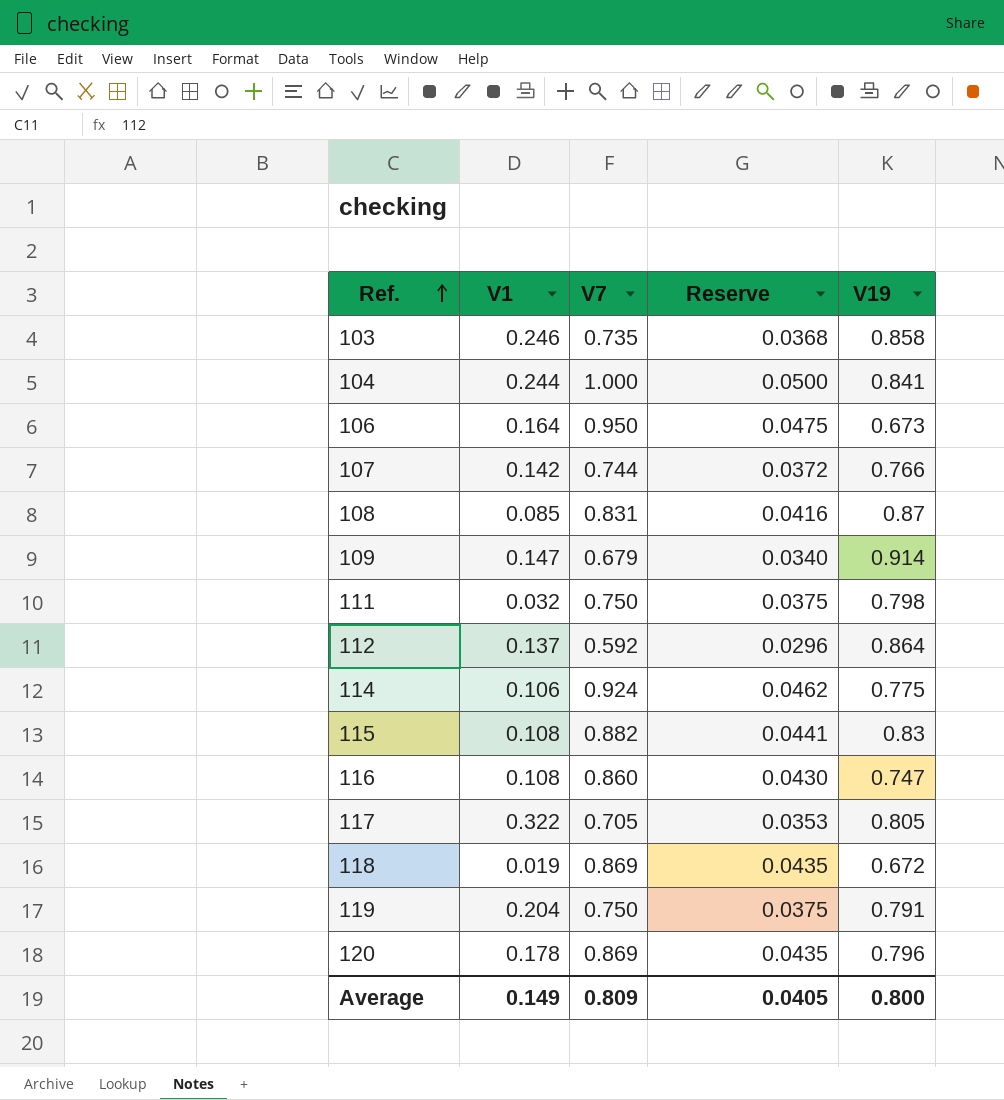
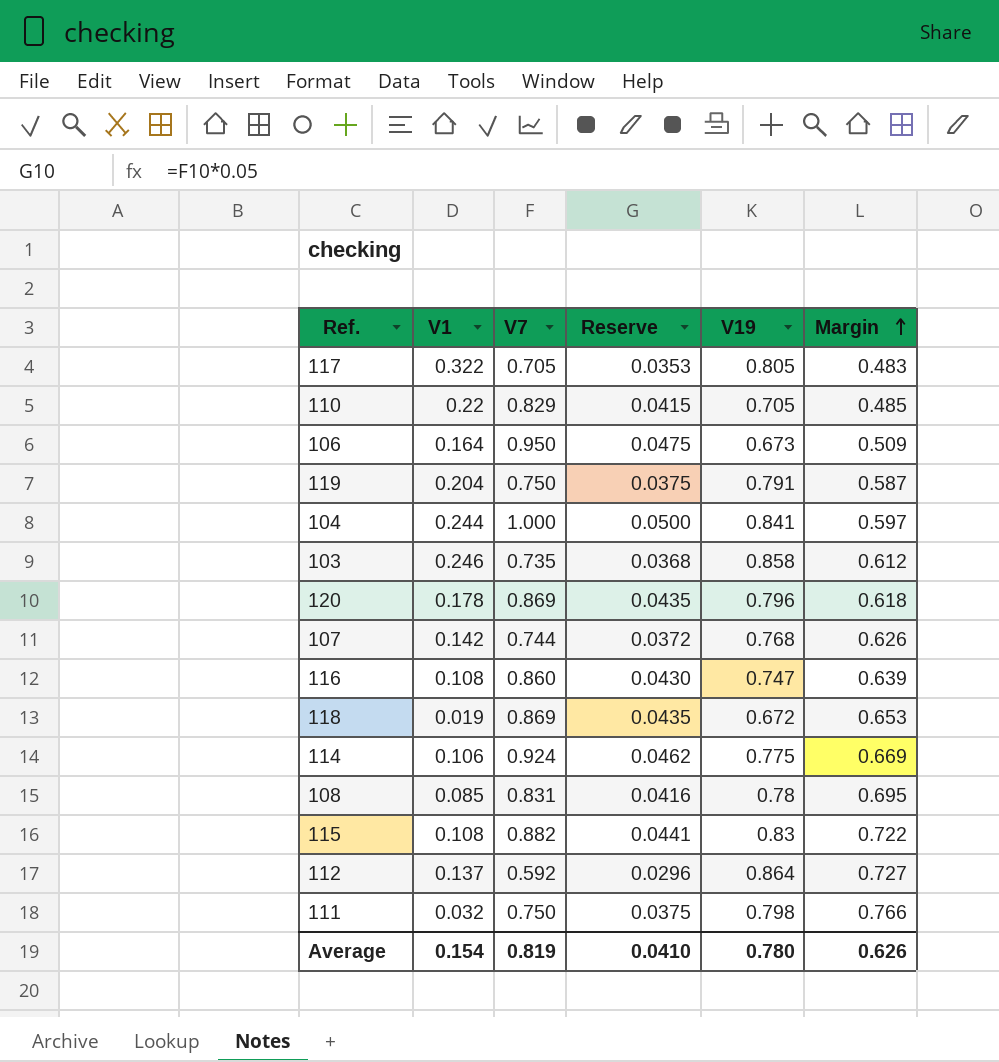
row order: Ref. ascending -> Margin ascending
column Margin | formula: none -> [V19] - [V1]
row 109: 0.147 | 0.679 | 0.0340 | 0.914 -> none
row 110: none -> 0.22 | 0.829 | 0.0415 | 0.705 | 0.485
107 | V19: 0.766 -> 0.768
108 | V19: 0.87 -> 0.78
Average | V1: 0.149 -> 0.154
Average | V7: 0.809 -> 0.819
Average | Reserve: 0.0405 -> 0.0410
Average | V19: 0.800 -> 0.780

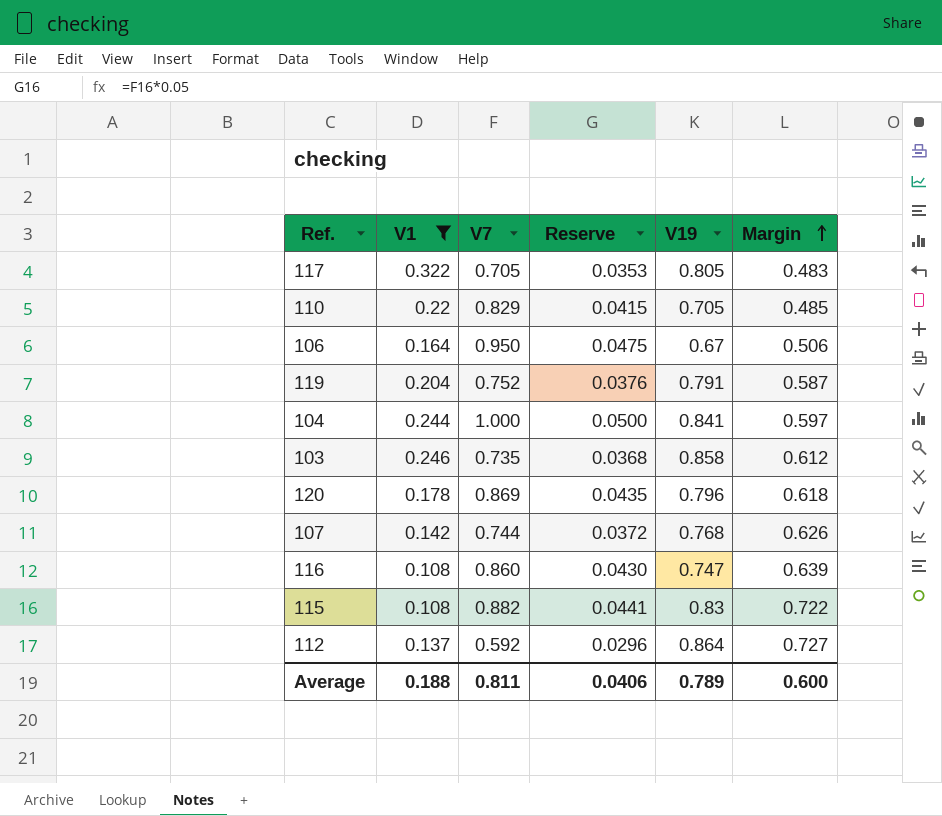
filter: none -> V1 >= 0.108
106 | V19: 0.673 -> 0.67
106 | Margin: 0.509 -> 0.506
119 | V7: 0.750 -> 0.752
119 | Reserve: 0.0375 -> 0.0376
Average | V1: 0.154 -> 0.188
Average | V7: 0.819 -> 0.811
Average | Reserve: 0.0410 -> 0.0406
Average | V19: 0.780 -> 0.789
Average | Margin: 0.626 -> 0.600

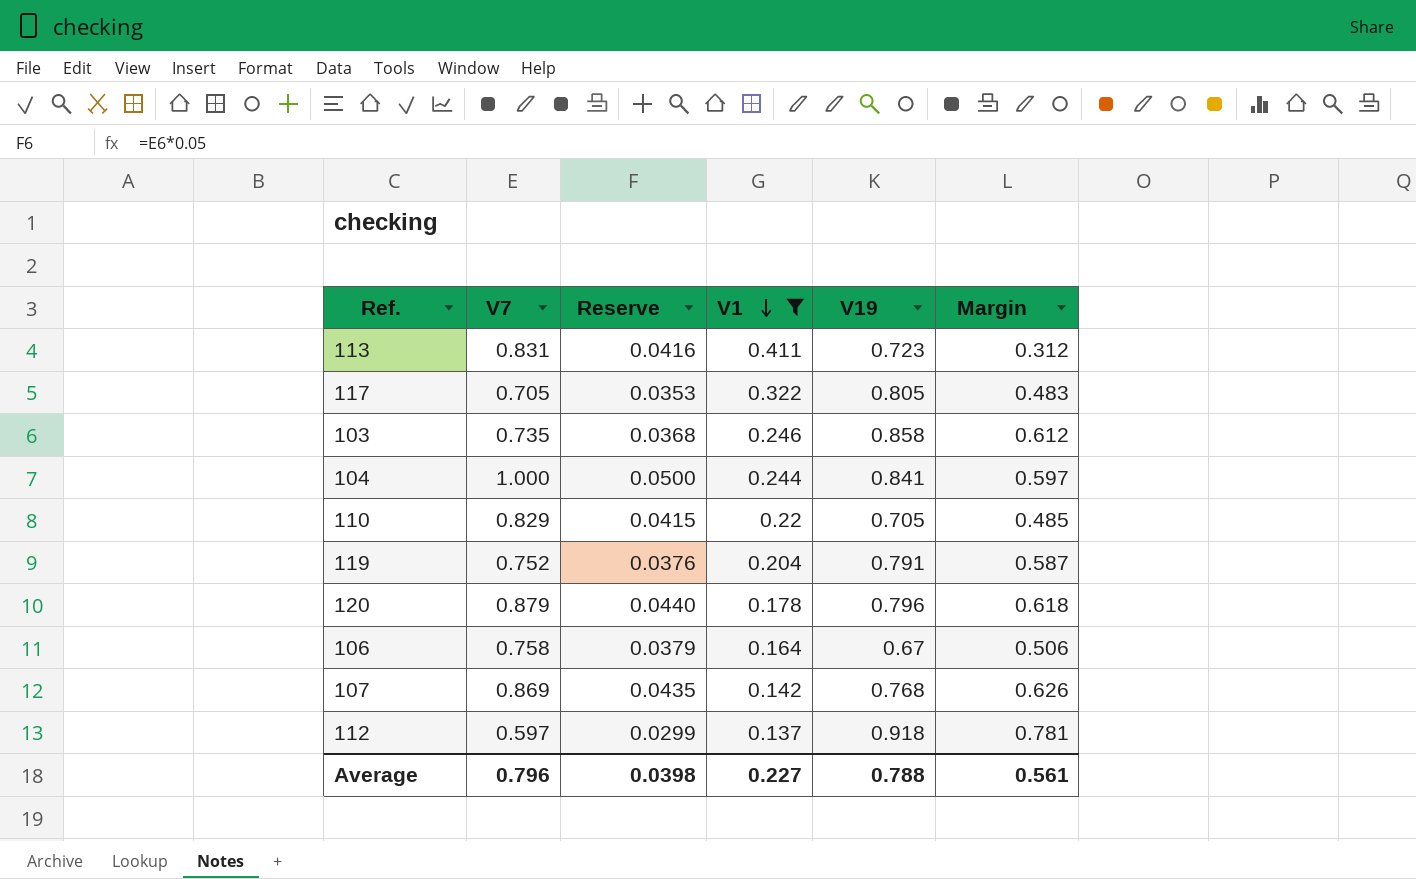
row order: Margin ascending -> V1 descending
column V1 | position: 2 -> 4
row 116: 0.108 | 0.860 | 0.0430 | 0.747 | 0.639 -> none
row 115: 0.108 | 0.882 | 0.0441 | 0.83 | 0.722 -> none
row 113: none -> 0.831 | 0.0416 | 0.411 | 0.723 | 0.312
120 | V7: 0.869 -> 0.879
120 | Reserve: 0.0435 -> 0.0440
106 | V7: 0.950 -> 0.758
106 | Reserve: 0.0475 -> 0.0379
107 | V7: 0.744 -> 0.869
107 | Reserve: 0.0372 -> 0.0435
112 | V7: 0.592 -> 0.597
112 | Reserve: 0.0296 -> 0.0299
112 | V19: 0.864 -> 0.918
112 | Margin: 0.727 -> 0.781
Average | V7: 0.811 -> 0.796
Average | Reserve: 0.0406 -> 0.0398
Average | V1: 0.188 -> 0.227
Average | V19: 0.789 -> 0.788
Average | Margin: 0.600 -> 0.561

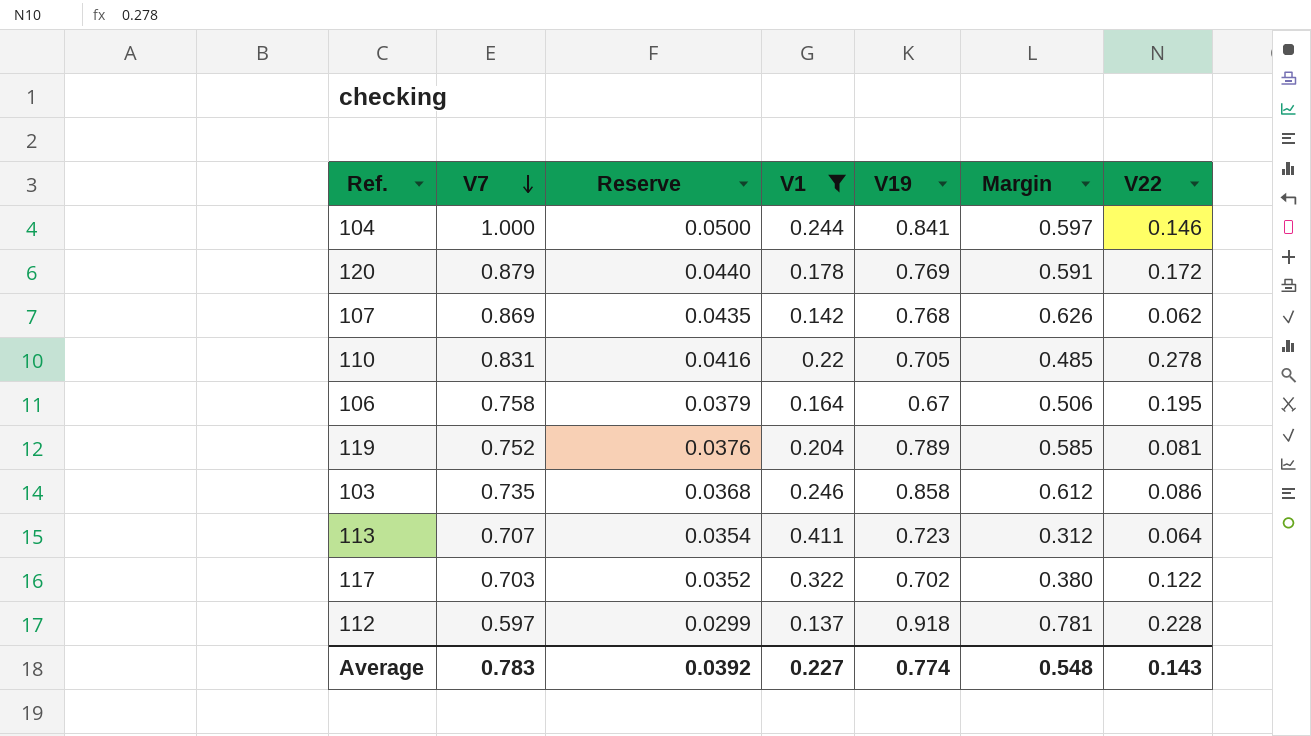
row order: V1 descending -> V7 descending
column V22 | position: none -> 7
120 | V19: 0.796 -> 0.769
120 | Margin: 0.618 -> 0.591
110 | V7: 0.829 -> 0.831
110 | Reserve: 0.0415 -> 0.0416
119 | V19: 0.791 -> 0.789
119 | Margin: 0.587 -> 0.585
113 | V7: 0.831 -> 0.707
113 | Reserve: 0.0416 -> 0.0354
117 | V7: 0.705 -> 0.703
117 | Reserve: 0.0353 -> 0.0352
117 | V19: 0.805 -> 0.702
117 | Margin: 0.483 -> 0.380
Average | V7: 0.796 -> 0.783
Average | Reserve: 0.0398 -> 0.0392
Average | V19: 0.788 -> 0.774
Average | Margin: 0.561 -> 0.548

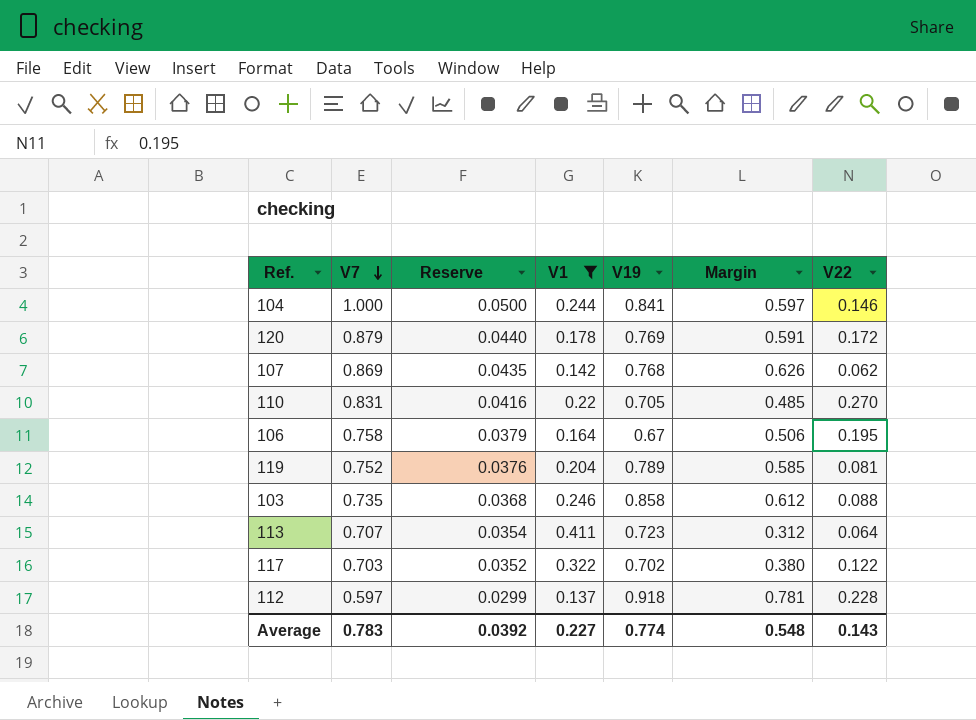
110 | V22: 0.278 -> 0.270
103 | V22: 0.086 -> 0.088

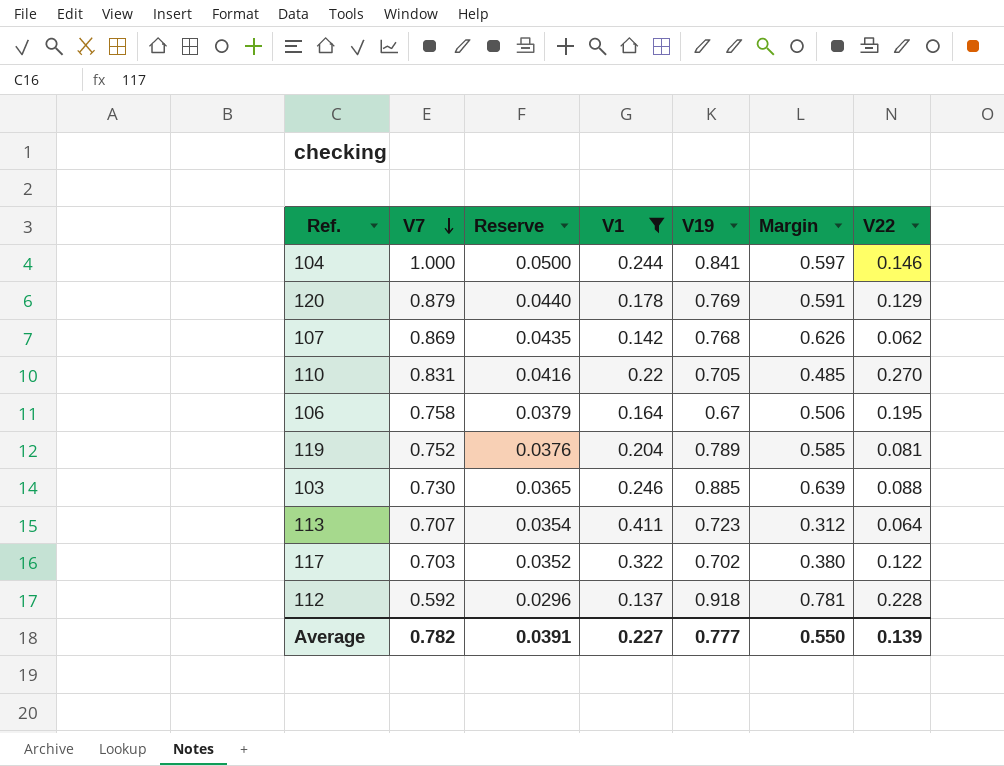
120 | V22: 0.172 -> 0.129
103 | V7: 0.735 -> 0.730
103 | Reserve: 0.0368 -> 0.0365
103 | V19: 0.858 -> 0.885
103 | Margin: 0.612 -> 0.639
112 | V7: 0.597 -> 0.592
112 | Reserve: 0.0299 -> 0.0296
Average | V7: 0.783 -> 0.782
Average | Reserve: 0.0392 -> 0.0391
Average | V19: 0.774 -> 0.777
Average | Margin: 0.548 -> 0.550
Average | V22: 0.143 -> 0.139

